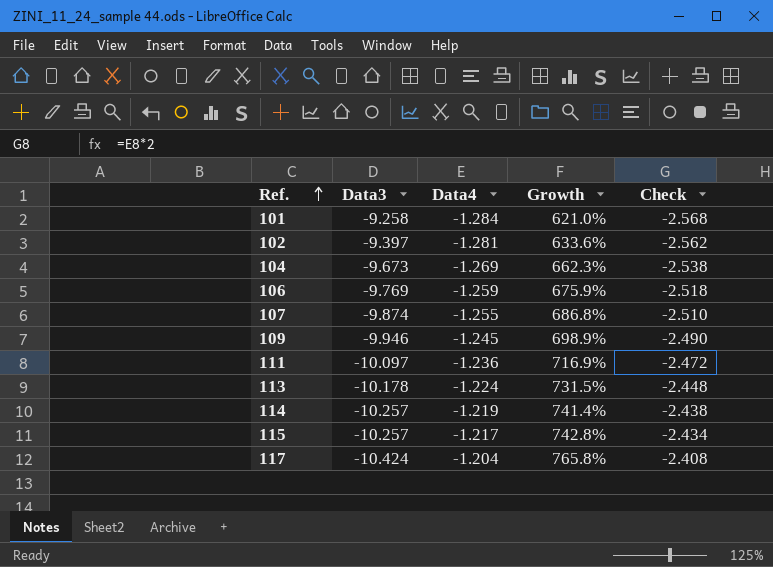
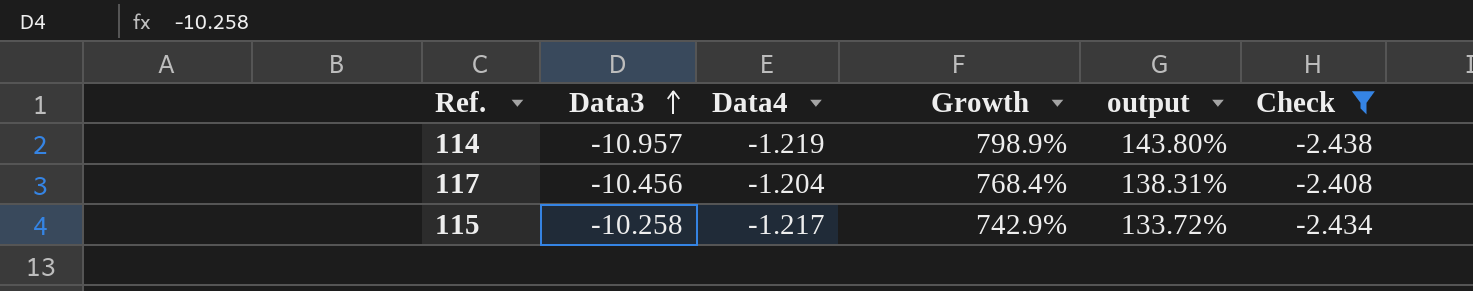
filter: none -> Check >= -2.438
row order: Ref. ascending -> Data3 ascending
column output | formula: none -> [Growth] * 0.18
114 | Data3: -10.257 -> -10.957
114 | Growth: 741.4% -> 798.9%
117 | Data3: -10.424 -> -10.456
117 | Growth: 765.8% -> 768.4%
115 | Data3: -10.257 -> -10.258
115 | Growth: 742.8% -> 742.9%

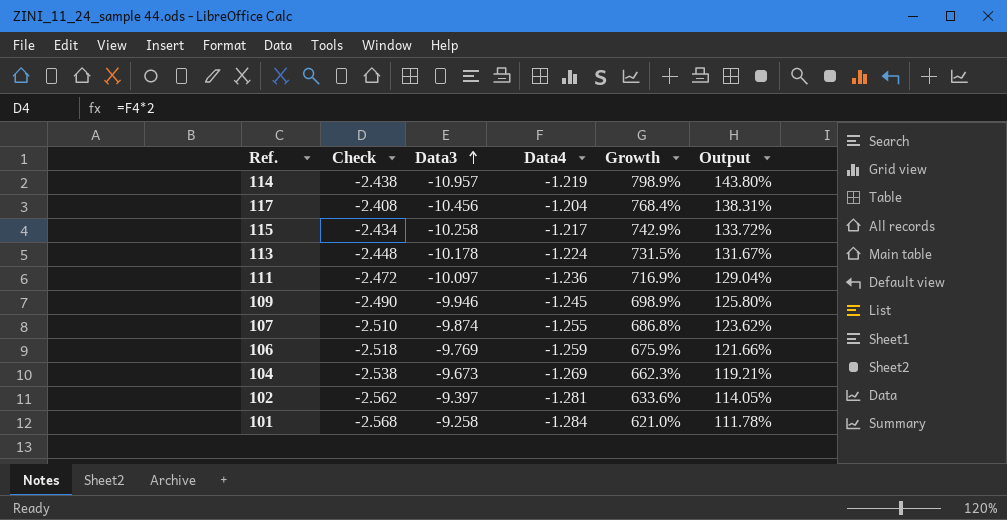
filter: Check >= -2.438 -> none
column Check | position: 6 -> 2
column name: output -> Output

